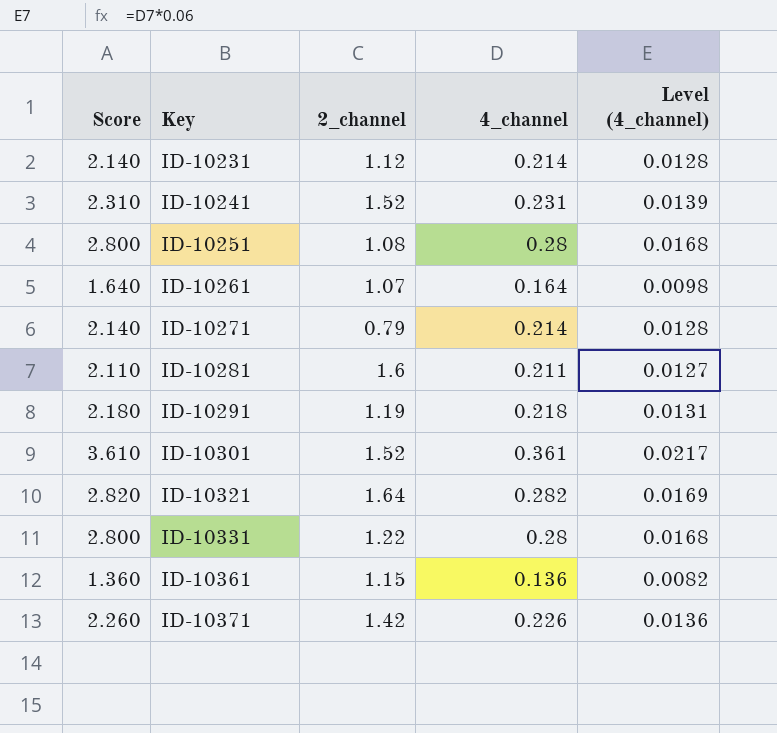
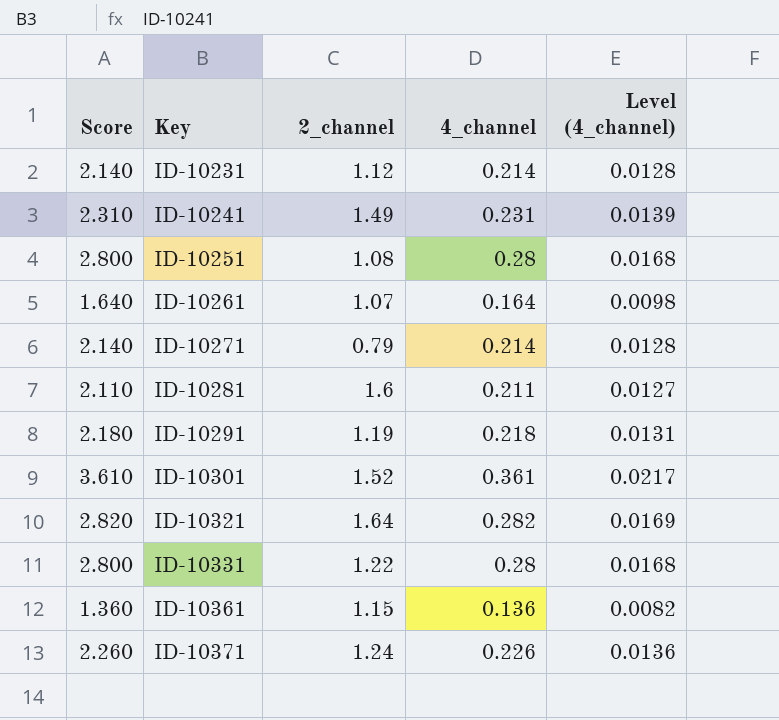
ID-10241 | 2_channel: 1.52 -> 1.49
ID-10371 | 2_channel: 1.42 -> 1.24

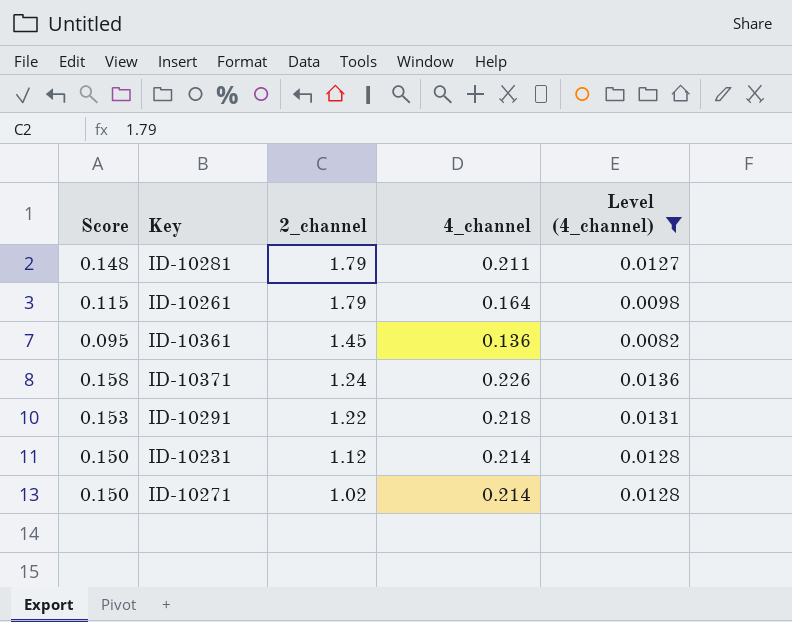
filter: none -> Level (4_channel) <= 0.0136
row order: Key ascending -> 2_channel descending
column Score | formula: [4_channel] * 10 -> [4_channel] * 0.7
ID-10281 | 2_channel: 1.6 -> 1.79
ID-10261 | 2_channel: 1.07 -> 1.79
ID-10361 | 2_channel: 1.15 -> 1.45
ID-10291 | 2_channel: 1.19 -> 1.22
ID-10271 | 2_channel: 0.79 -> 1.02

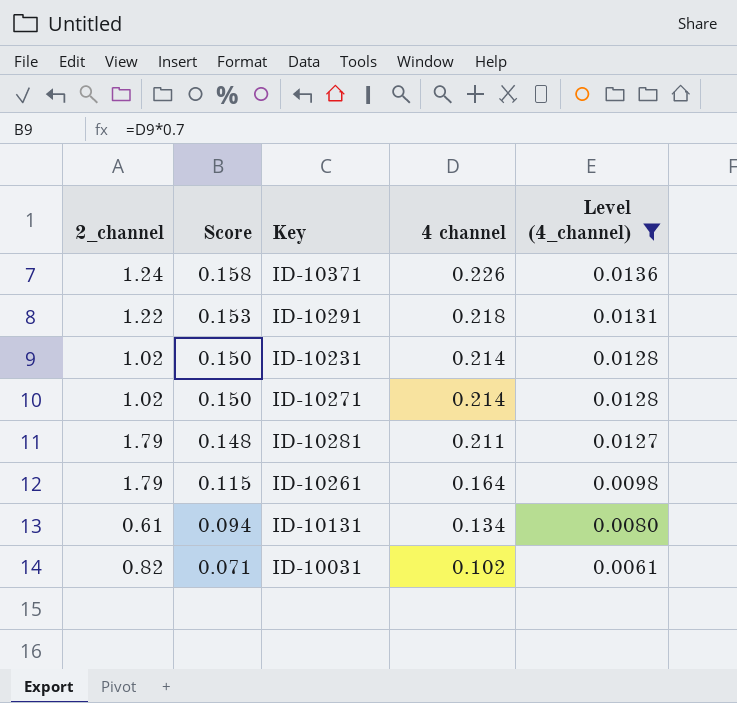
row order: 2_channel descending -> Score descending
column 2_channel | position: 3 -> 1
column name: 4_channel -> 4 channel
row ID-10361: 0.095 | 1.45 | 0.136 | 0.0082 -> none
ID-10231 | 2_channel: 1.12 -> 1.02
row ID-10131: none -> 0.61 | 0.094 | 0.134 | 0.0080
row ID-10031: none -> 0.82 | 0.071 | 0.102 | 0.0061

